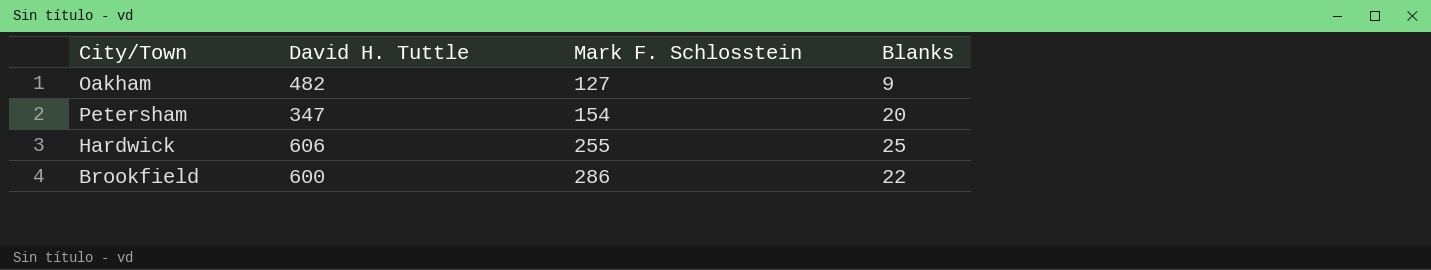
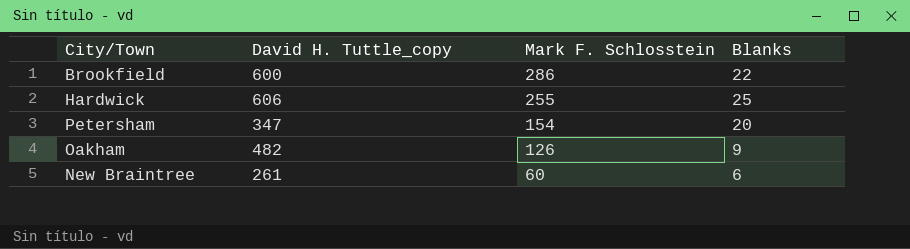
row order: Mark F. Schlosstein ascending -> Mark F. Schlosstein descending
column name: David H. Tuttle -> David H. Tuttle_copy
Oakham | Mark F. Schlosstein: 127 -> 126
row New Braintree: none -> 261 | 60 | 6

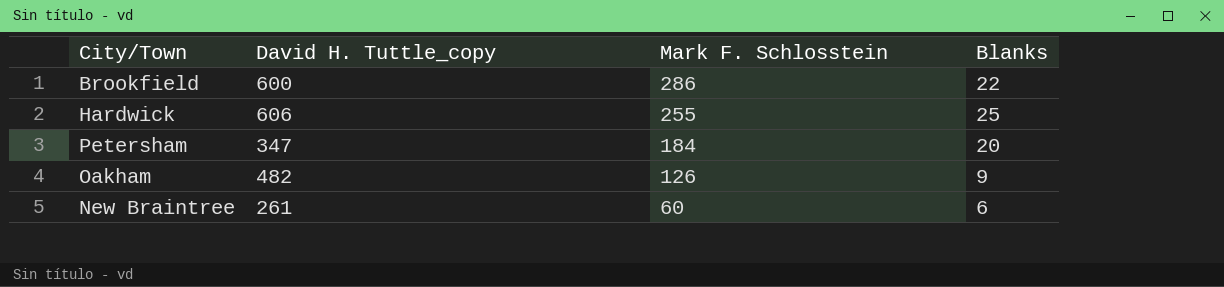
Petersham | Mark F. Schlosstein: 154 -> 184

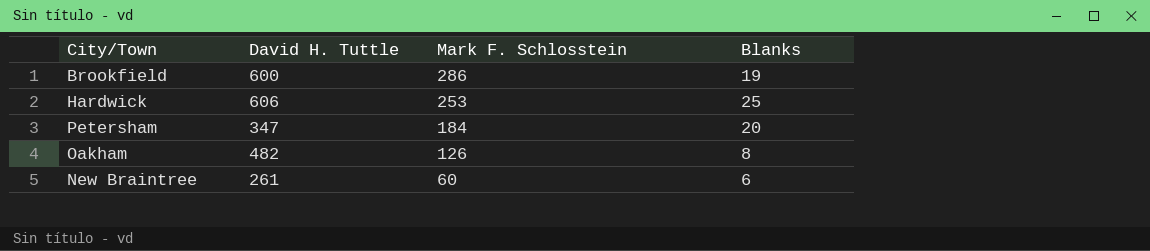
column name: David H. Tuttle_copy -> David H. Tuttle
Brookfield | Blanks: 22 -> 19
Hardwick | Mark F. Schlosstein: 255 -> 253
Oakham | Blanks: 9 -> 8

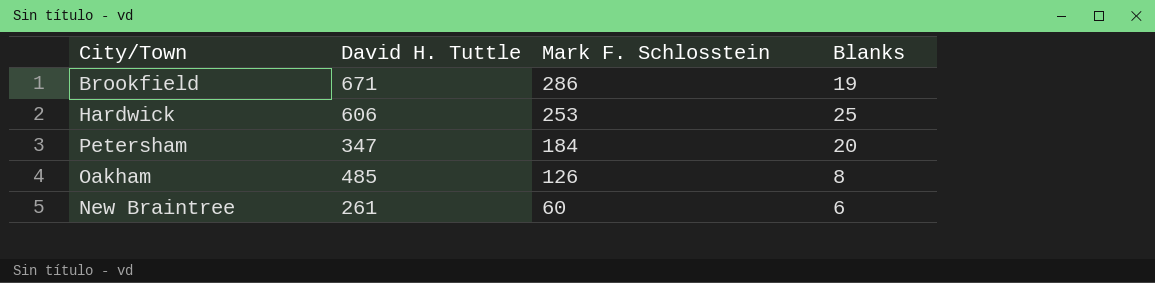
Brookfield | David H. Tuttle: 600 -> 671
Oakham | David H. Tuttle: 482 -> 485

